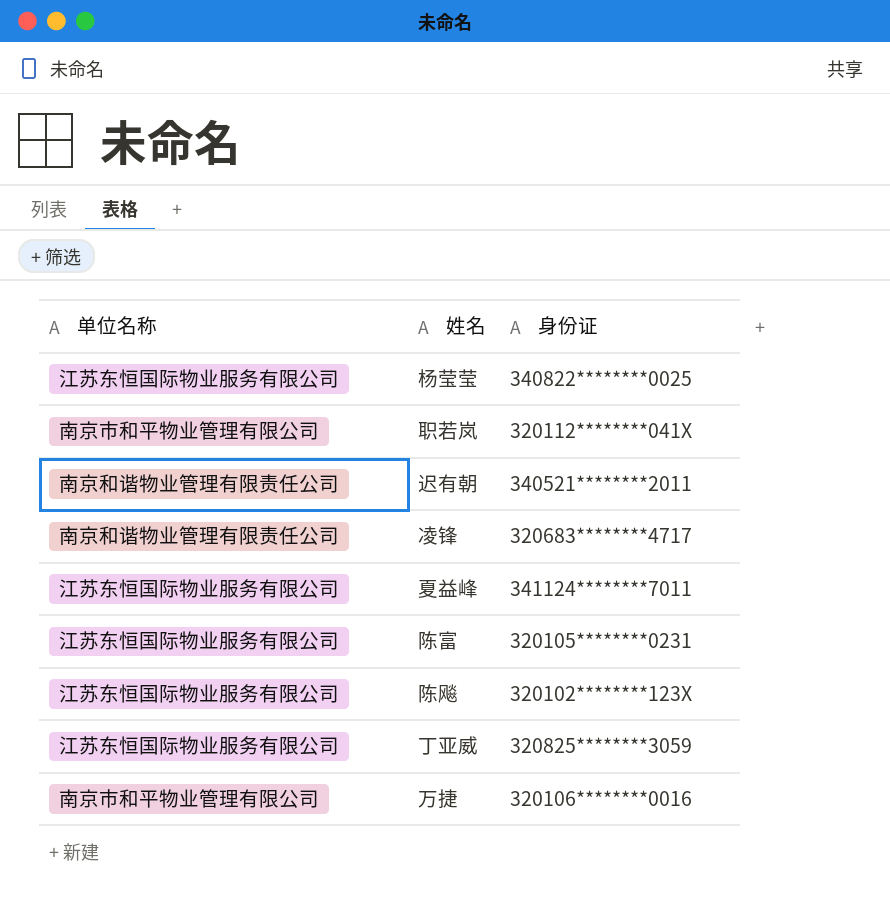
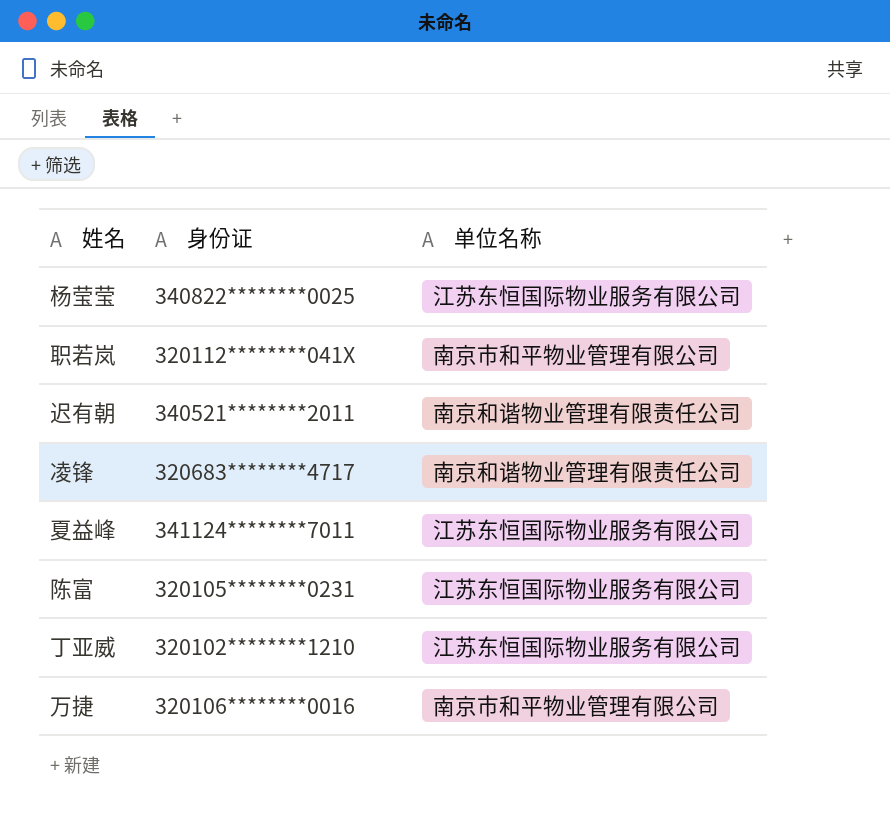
column 单位名称 | position: 1 -> 3
row 陈飚: 江苏东恒国际物业服务有限公司 | 320102********123X -> none
丁亚威 | 身份证: 320825********3059 -> 320102********1210

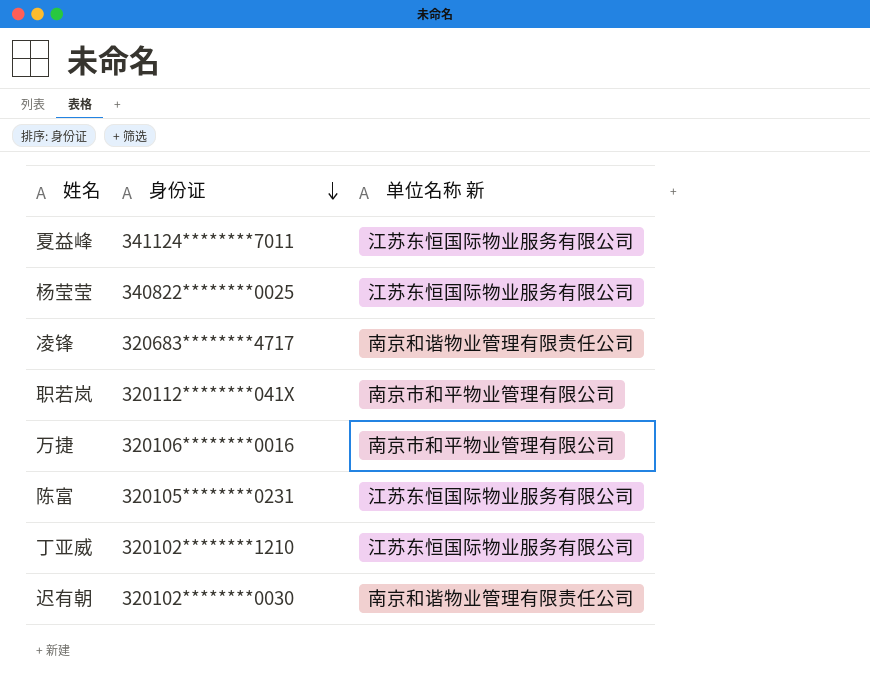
row order: none -> 身份证 descending
column name: 单位名称 -> 单位名称 新
迟有朝 | 身份证: 340521********2011 -> 320102********0030

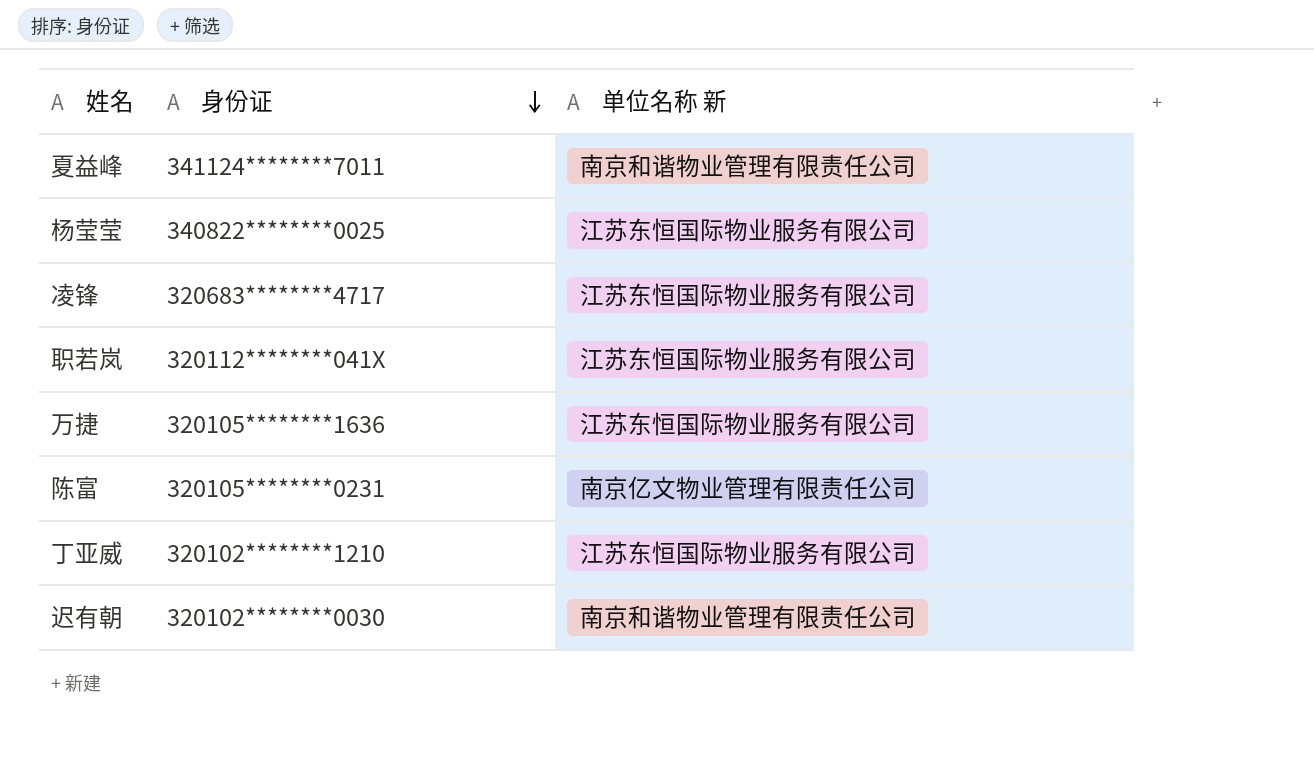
夏益峰 | 单位名称 新: 江苏东恒国际物业服务有限公司 -> 南京和谐物业管理有限责任公司
凌锋 | 单位名称 新: 南京和谐物业管理有限责任公司 -> 江苏东恒国际物业服务有限公司
职若岚 | 单位名称 新: 南京市和平物业管理有限公司 -> 江苏东恒国际物业服务有限公司
万捷 | 身份证: 320106********0016 -> 320105********1636
万捷 | 单位名称 新: 南京市和平物业管理有限公司 -> 江苏东恒国际物业服务有限公司
陈富 | 单位名称 新: 江苏东恒国际物业服务有限公司 -> 南京亿文物业管理有限责任公司

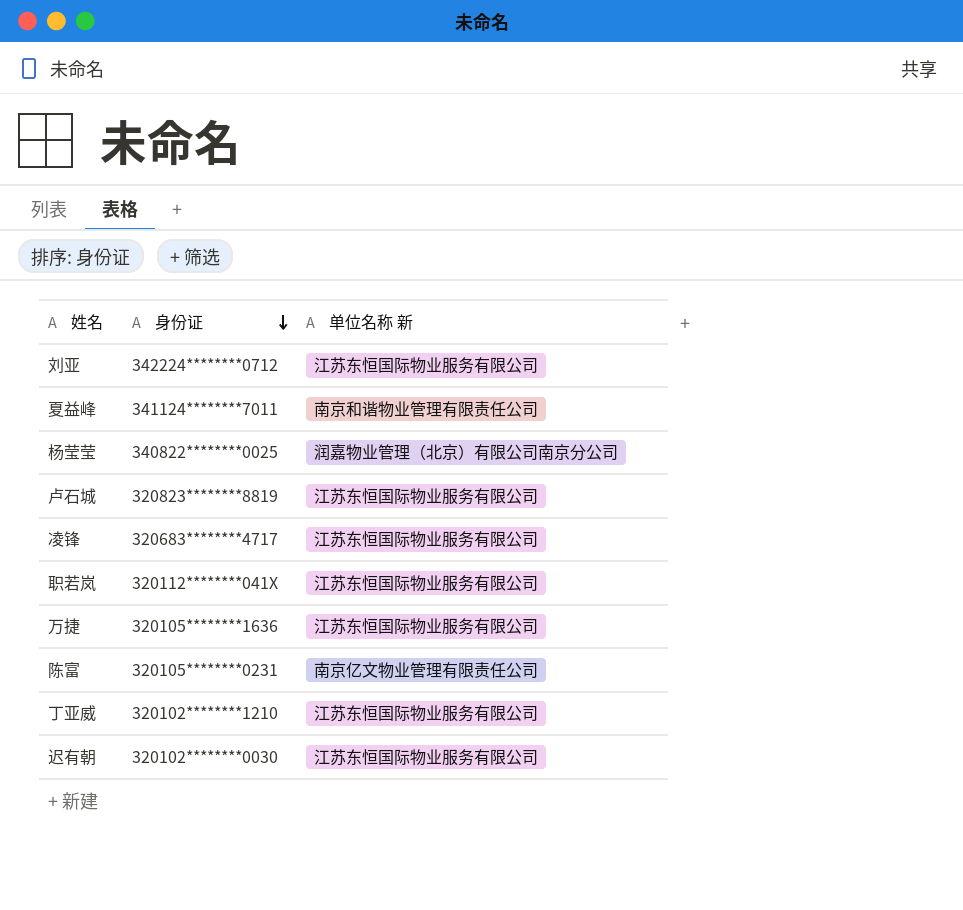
row 刘亚: none -> 342224********0712 | 江苏东恒国际物业服务有限公司
杨莹莹 | 单位名称 新: 江苏东恒国际物业服务有限公司 -> 润嘉物业管理（北京）有限公司南京分公司
row 卢石城: none -> 320823********8819 | 江苏东恒国际物业服务有限公司
迟有朝 | 单位名称 新: 南京和谐物业管理有限责任公司 -> 江苏东恒国际物业服务有限公司

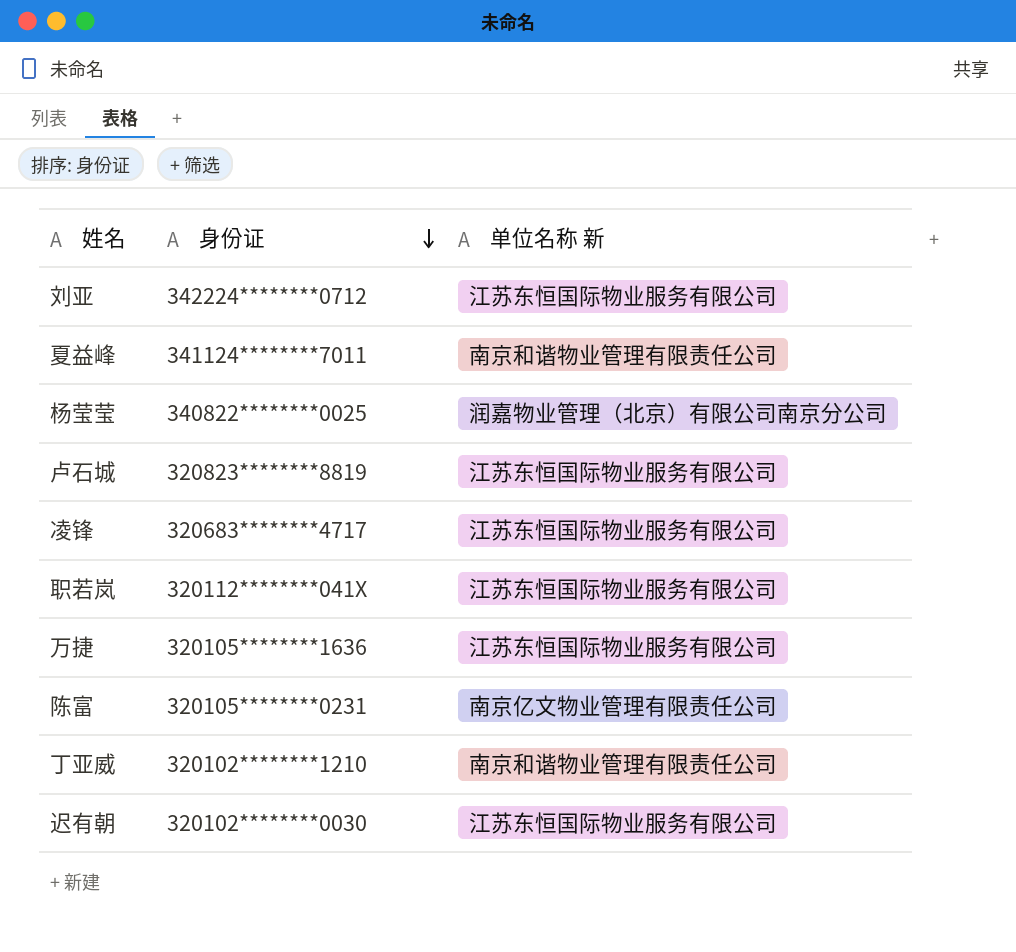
丁亚威 | 单位名称 新: 江苏东恒国际物业服务有限公司 -> 南京和谐物业管理有限责任公司

